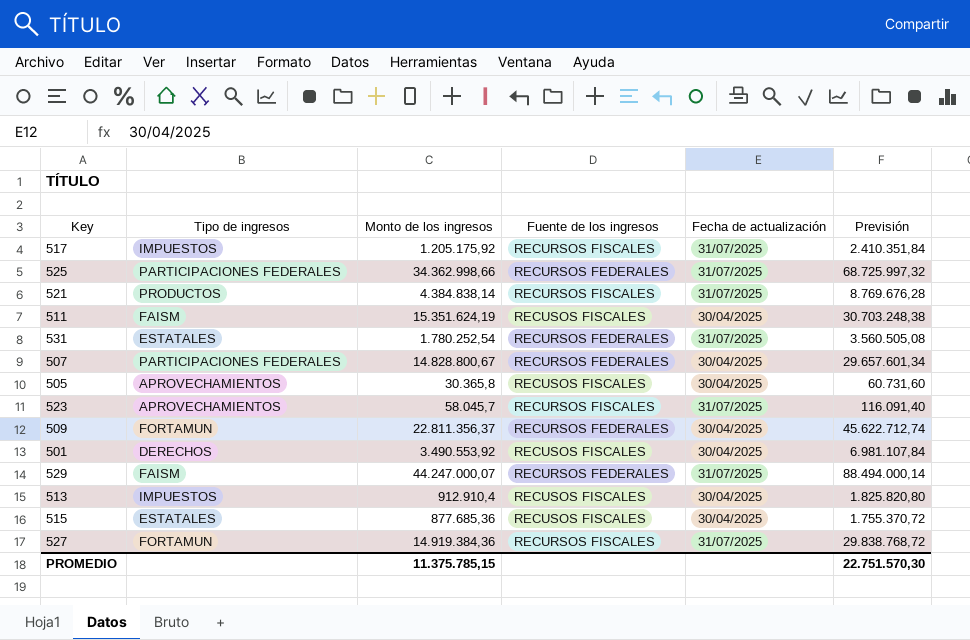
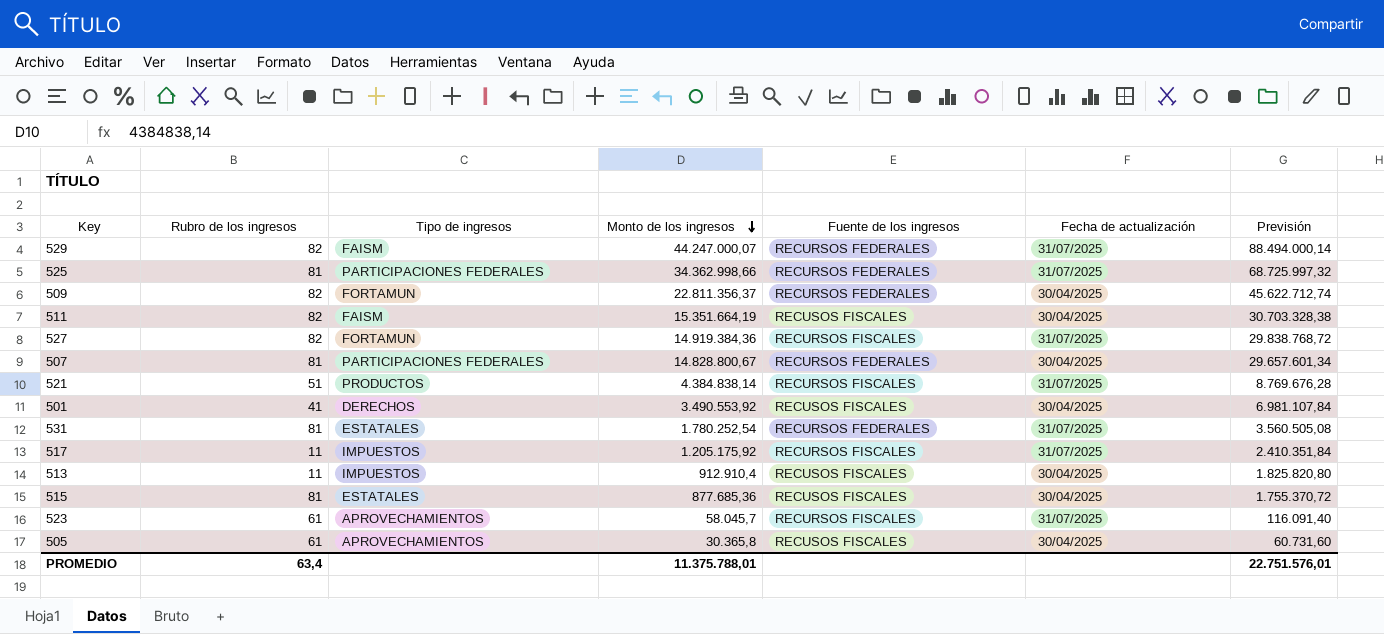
row order: none -> Monto de los ingresos descending
column Rubro de los ingresos | position: none -> 2
511 | Monto de los ingresos: 15.351.624,19 -> 15.351.664,19
511 | Previsión: 30.703.248,38 -> 30.703.328,38
PROMEDIO | Monto de los ingresos: 11.375.785,15 -> 11.375.788,01
PROMEDIO | Previsión: 22.751.570,30 -> 22.751.576,01

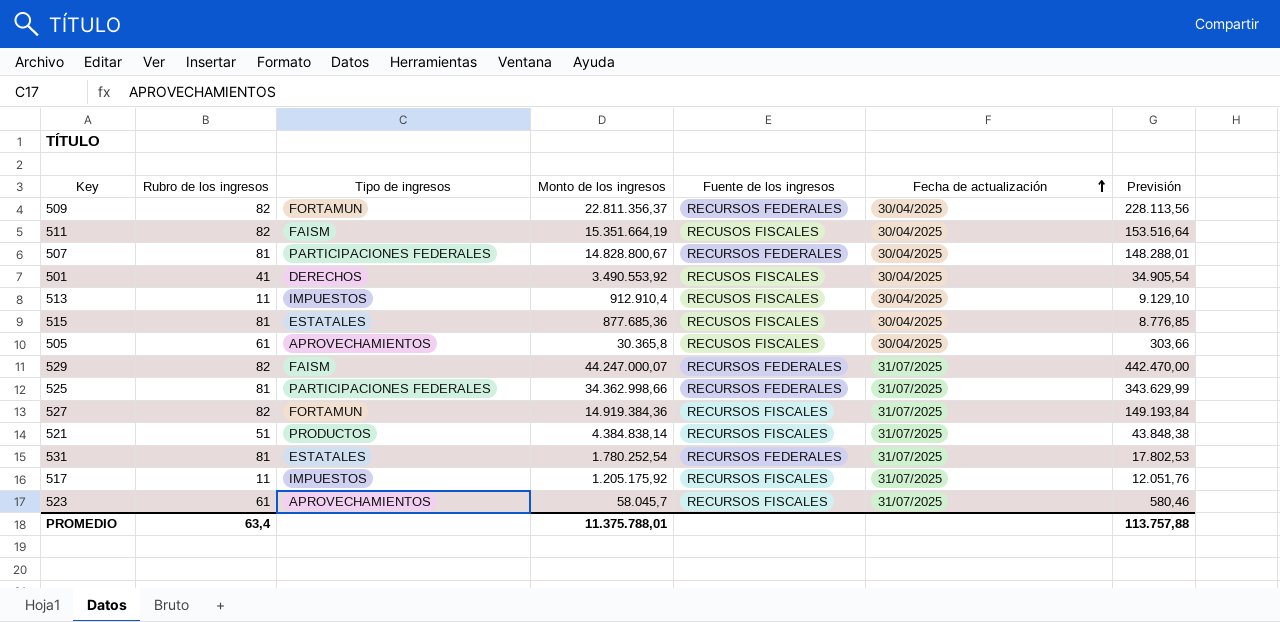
row order: Monto de los ingresos descending -> Fecha de actualización ascending
column Previsión | formula: [Monto de los ingresos] * 2 -> [Monto de los ingresos] * 0,01
PROMEDIO | Previsión: 22.751.576,01 -> 113.757,88

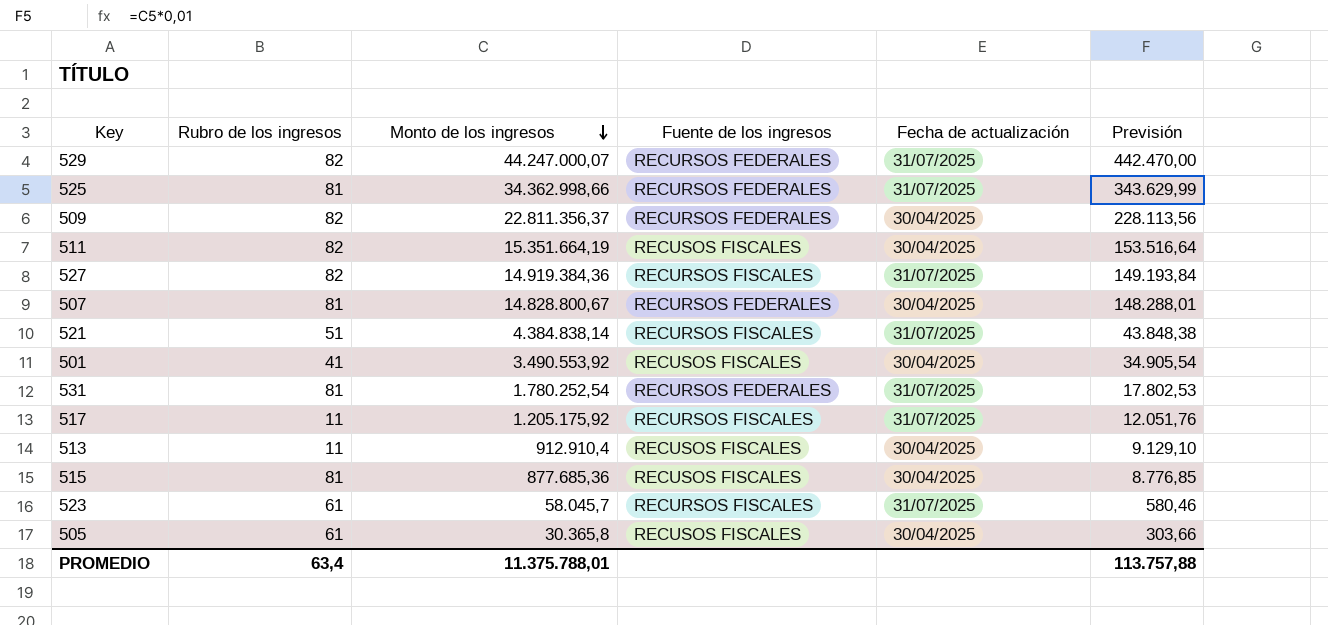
row order: Fecha de actualización ascending -> Monto de los ingresos descending
column Tipo de ingresos | position: 3 -> none

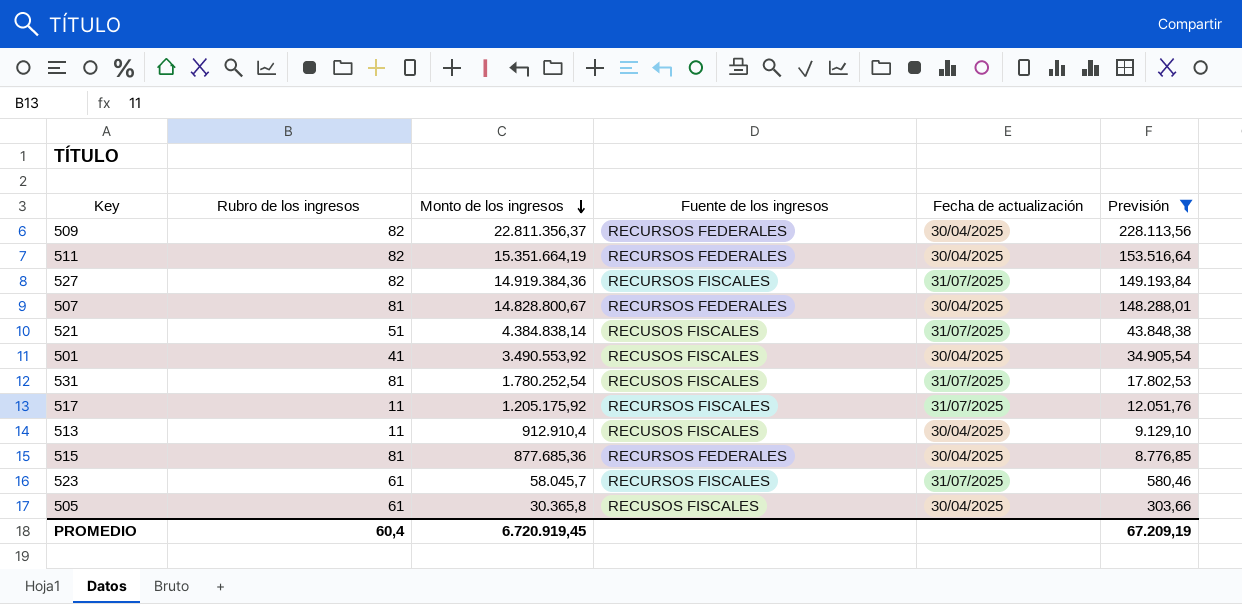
filter: none -> Previsión <= 228.113,56
511 | Fuente de los ingresos: RECUSOS FISCALES -> RECURSOS FEDERALES
521 | Fuente de los ingresos: RECURSOS FISCALES -> RECUSOS FISCALES
531 | Fuente de los ingresos: RECURSOS FEDERALES -> RECUSOS FISCALES
515 | Fuente de los ingresos: RECUSOS FISCALES -> RECURSOS FEDERALES
PROMEDIO | Rubro de los ingresos: 63,4 -> 60,4
PROMEDIO | Monto de los ingresos: 11.375.788,01 -> 6.720.919,45
PROMEDIO | Previsión: 113.757,88 -> 67.209,19

